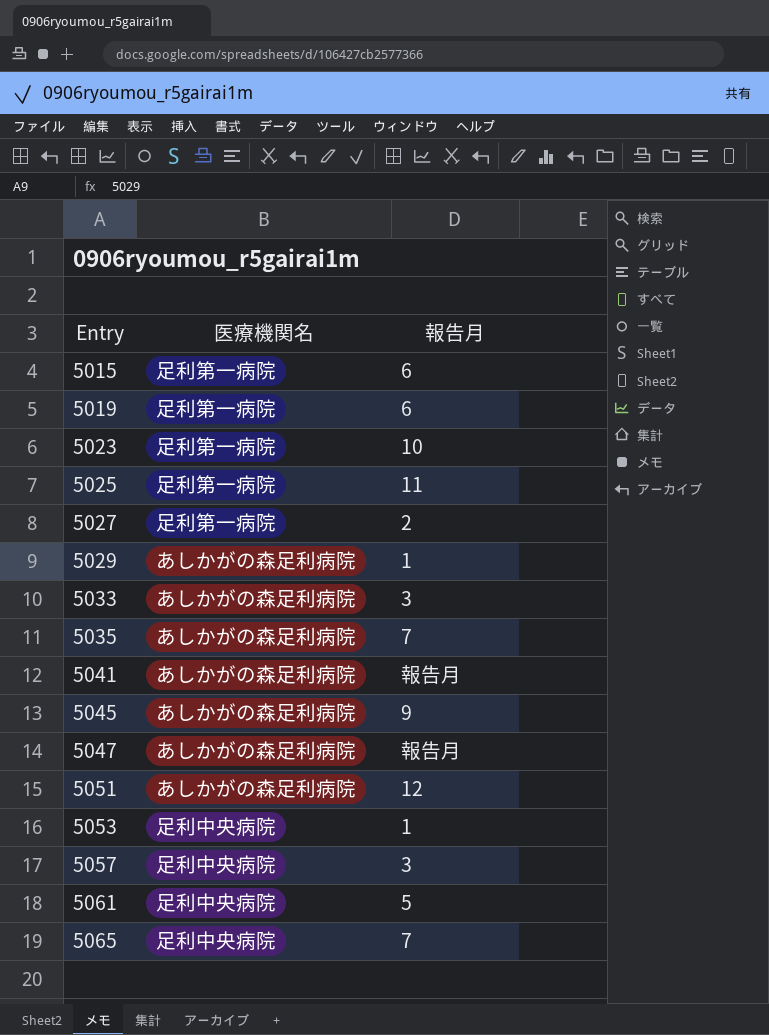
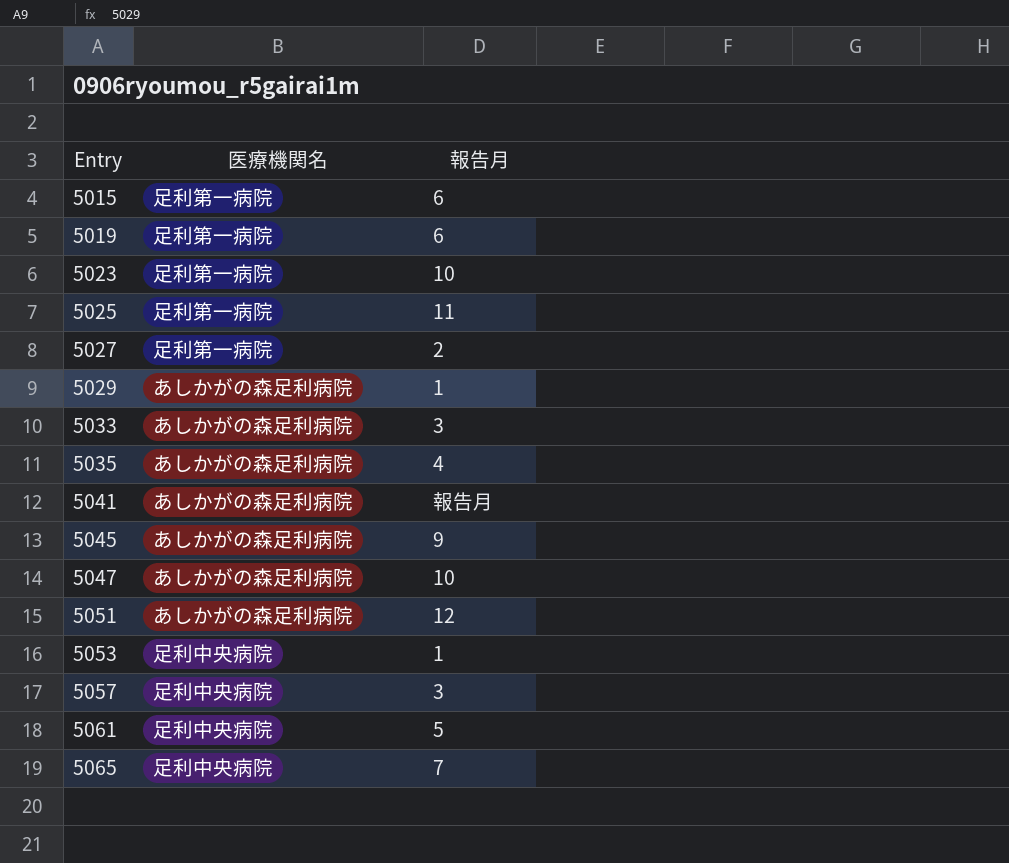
5035 | 報告月: 7 -> 4
5047 | 報告月: 報告月 -> 10

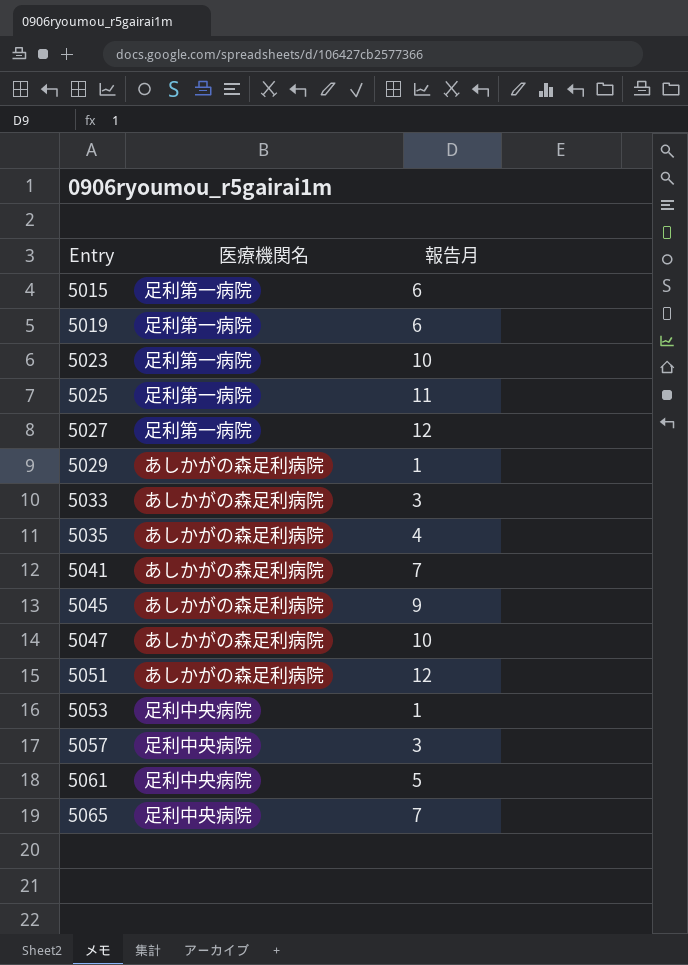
5027 | 報告月: 2 -> 12
5041 | 報告月: 報告月 -> 7

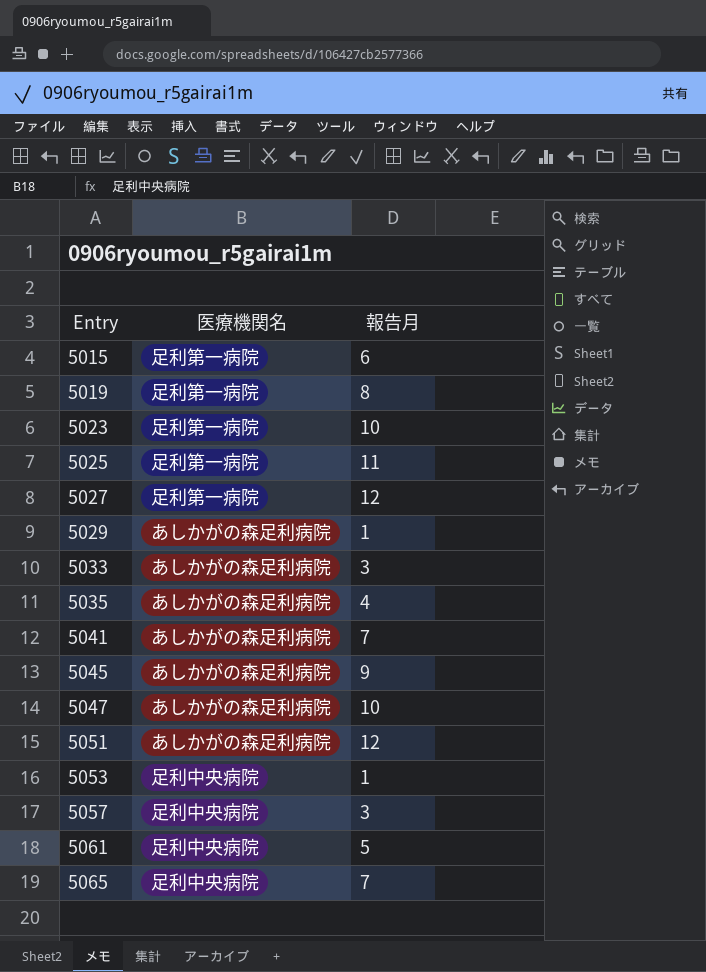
5019 | 報告月: 6 -> 8

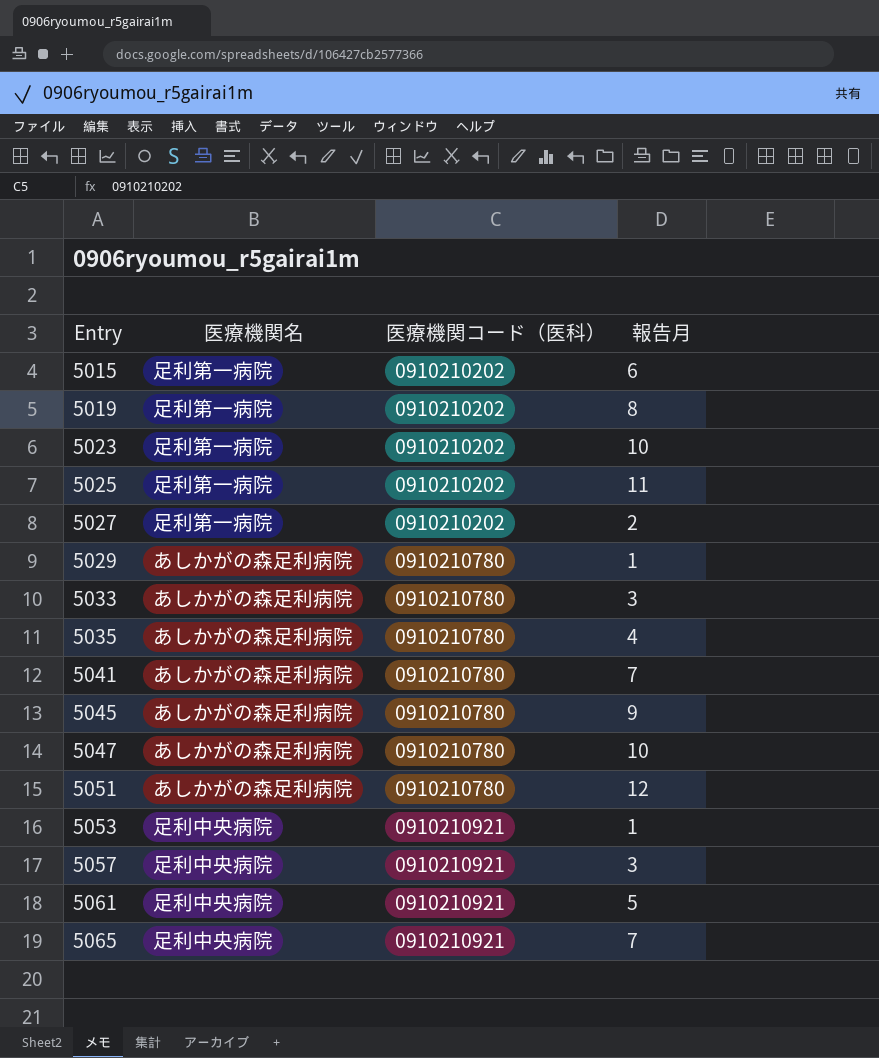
column 医療機関コード（医科） | position: none -> 3
5027 | 報告月: 12 -> 2

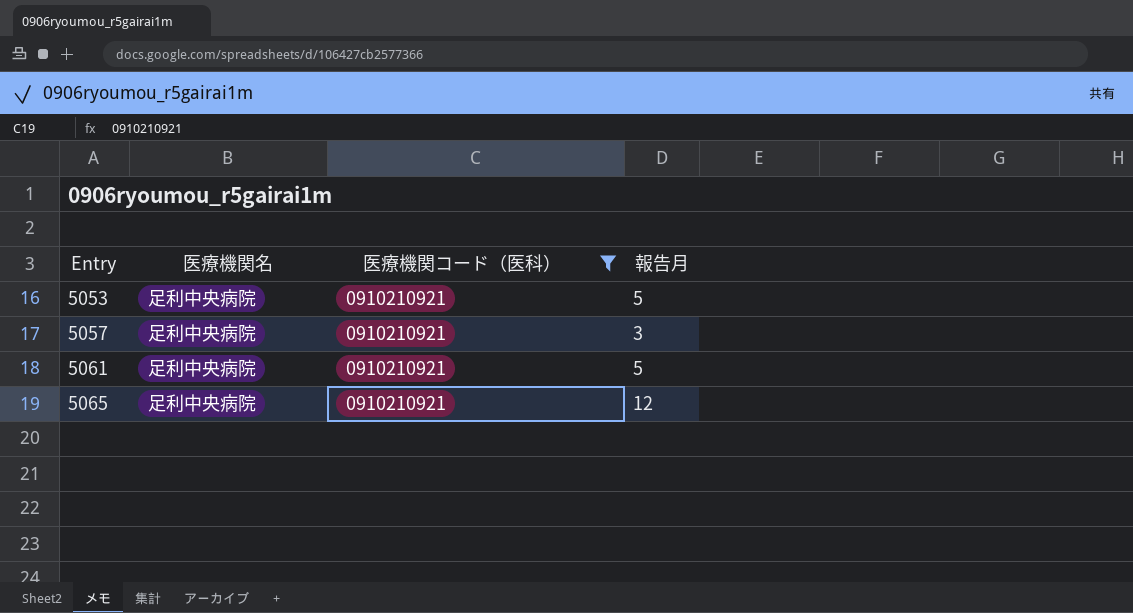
filter: none -> 医療機関コード（医科） = 0910210921
5053 | 報告月: 1 -> 5
5065 | 報告月: 7 -> 12

